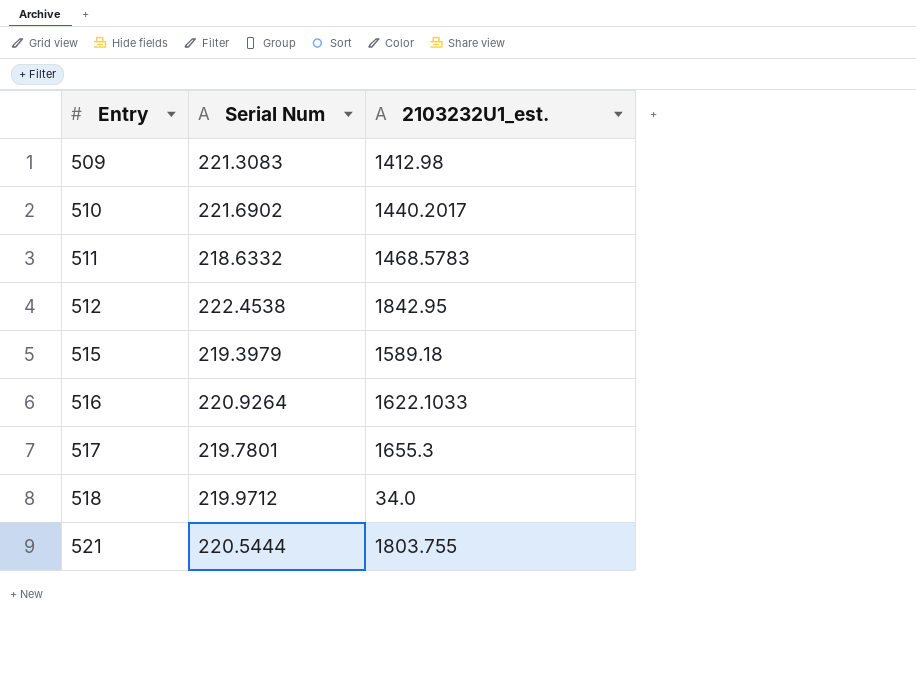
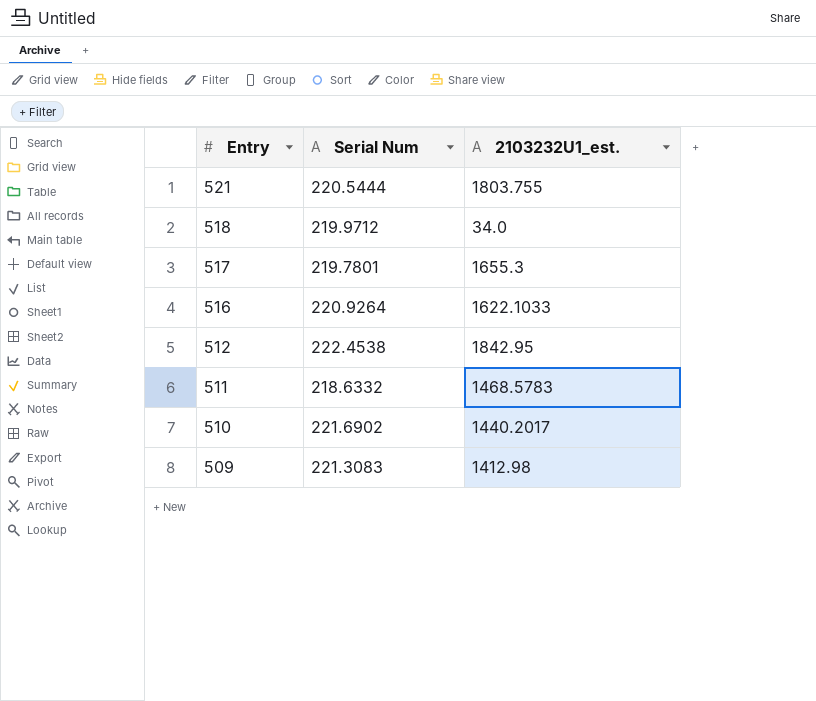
row order: Entry ascending -> Entry descending
row 515: 219.3979 | 1589.18 -> none

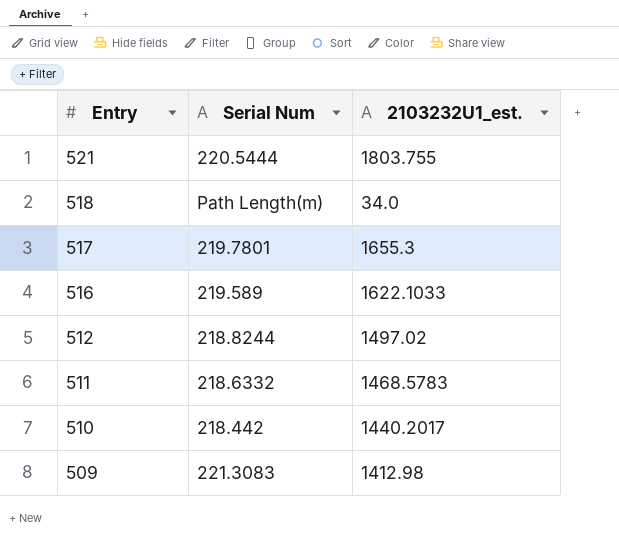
518 | Serial Num: 219.9712 -> Path Length(m)
516 | Serial Num: 220.9264 -> 219.589
512 | Serial Num: 222.4538 -> 218.8244
512 | 2103232U1_est.: 1842.95 -> 1497.02
510 | Serial Num: 221.6902 -> 218.442

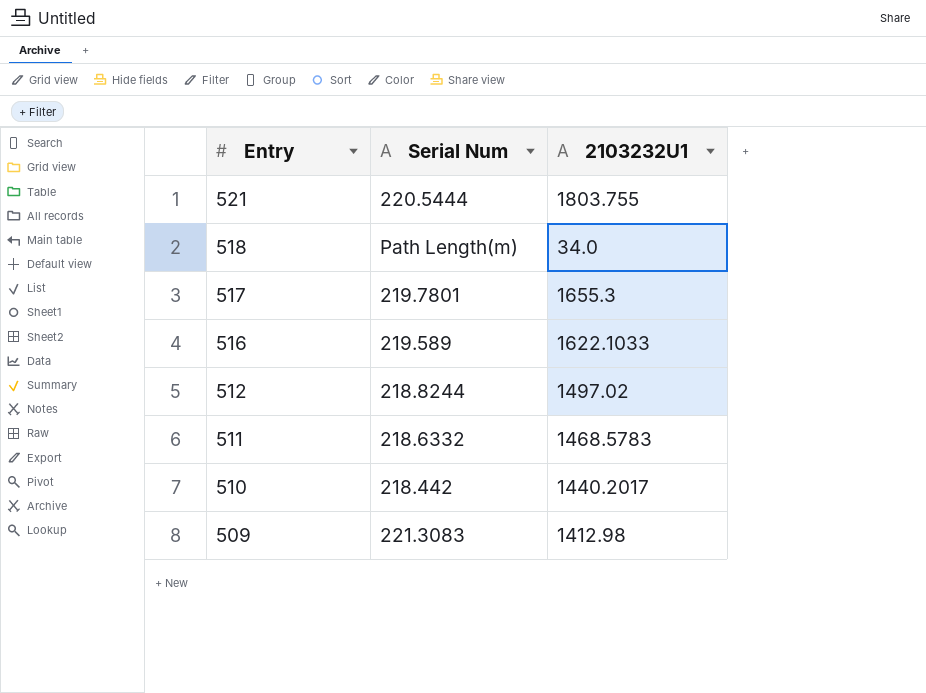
column name: 2103232U1_est. -> 2103232U1

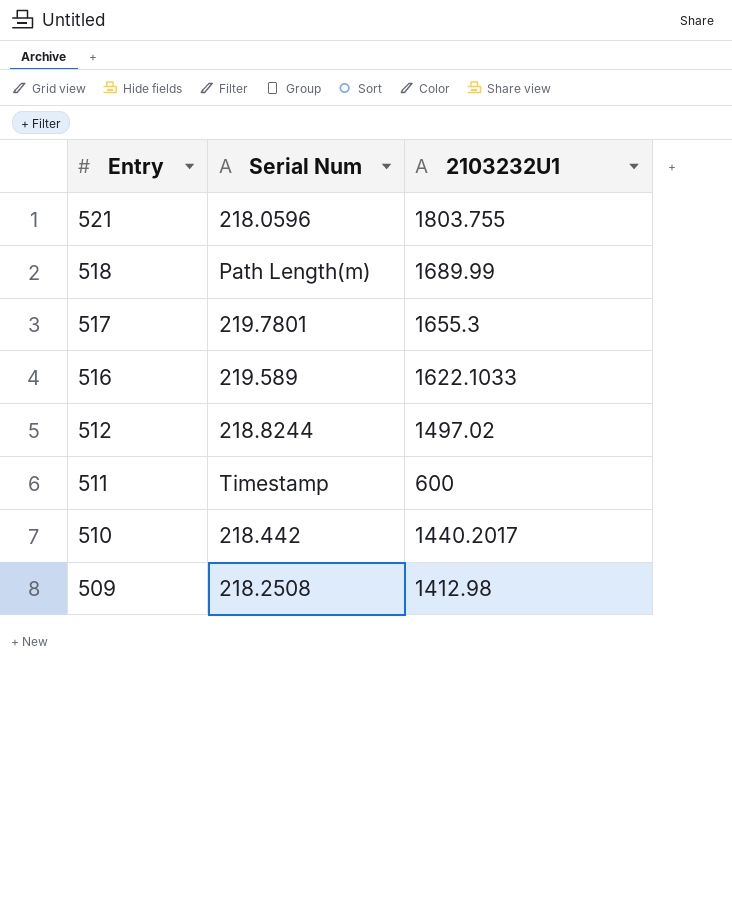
521 | Serial Num: 220.5444 -> 218.0596
518 | 2103232U1: 34.0 -> 1689.99
511 | Serial Num: 218.6332 -> Timestamp
511 | 2103232U1: 1468.5783 -> 600
509 | Serial Num: 221.3083 -> 218.2508

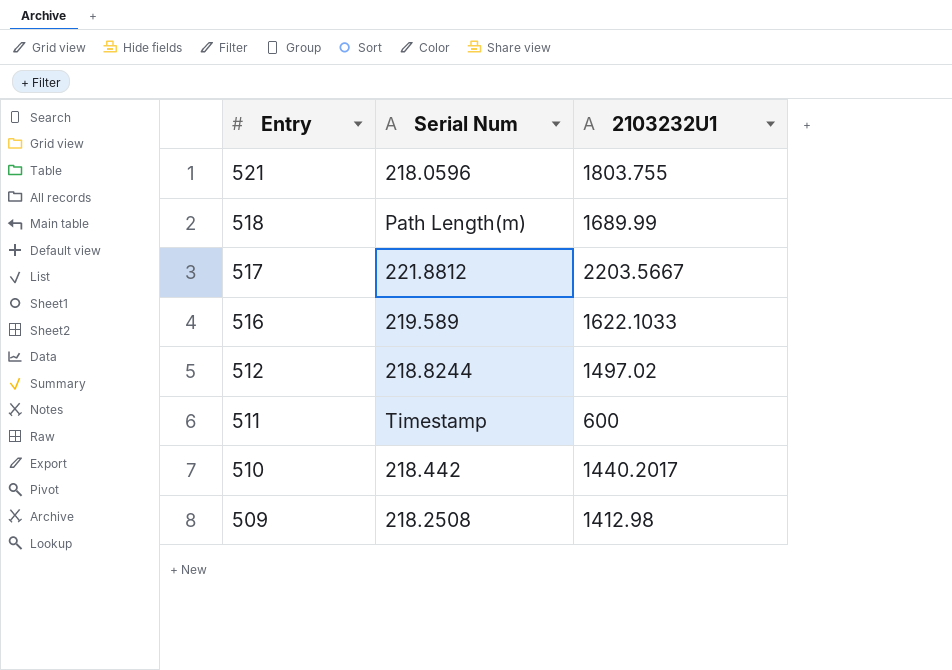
517 | Serial Num: 219.7801 -> 221.8812
517 | 2103232U1: 1655.3 -> 2203.5667

